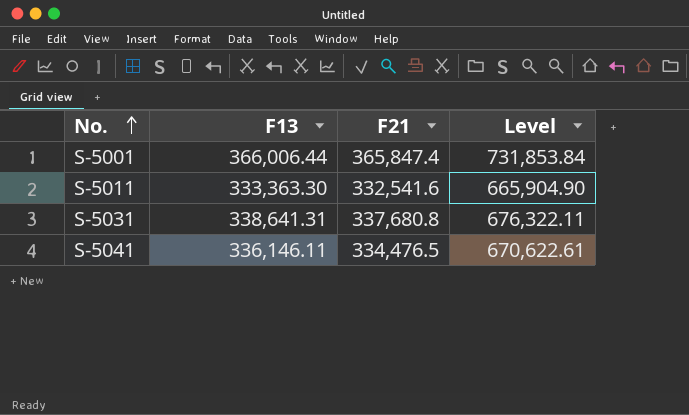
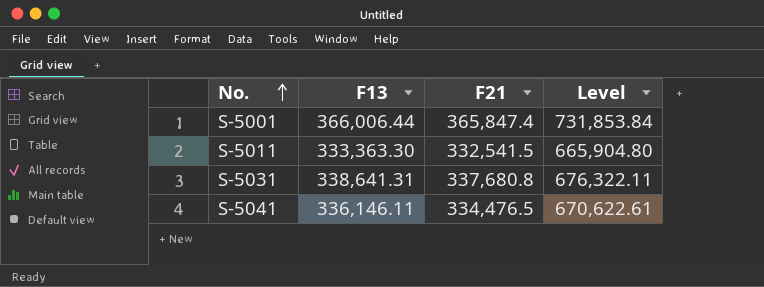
S-5011 | F21: 332,541.6 -> 332,541.5
S-5011 | Level: 665,904.90 -> 665,904.80

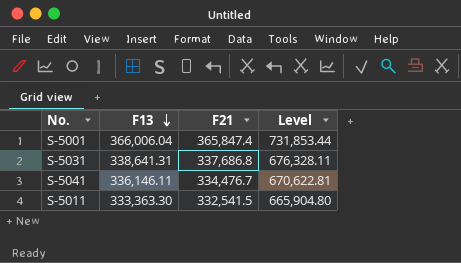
row order: No. ascending -> F13 descending
S-5001 | F13: 366,006.44 -> 366,006.04
S-5001 | Level: 731,853.84 -> 731,853.44
S-5031 | F21: 337,680.8 -> 337,686.8
S-5031 | Level: 676,322.11 -> 676,328.11
S-5041 | F21: 334,476.5 -> 334,476.7
S-5041 | Level: 670,622.61 -> 670,622.81

